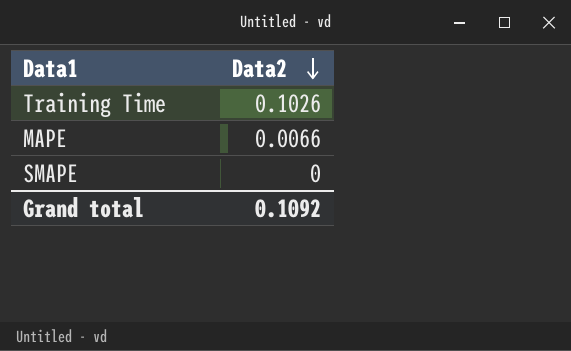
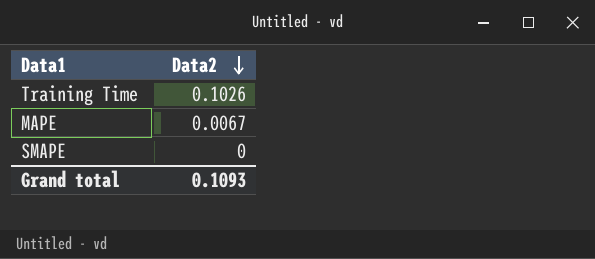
MAPE | Data2: 0.0066 -> 0.0067
Grand total | Data2: 0.1092 -> 0.1093

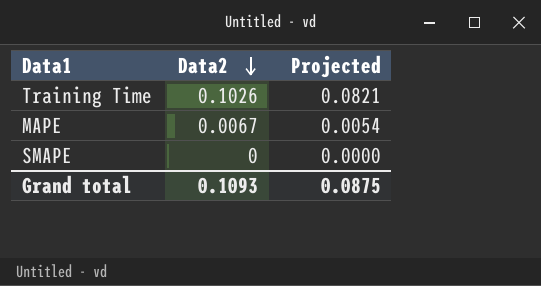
column Projected | formula: none -> [Data2] * 0.8

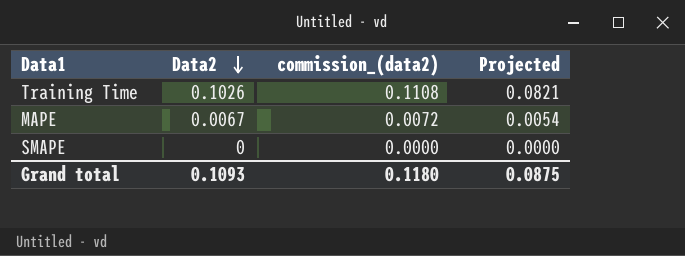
column commission_(data2) | formula: none -> [Data2] * 1.08

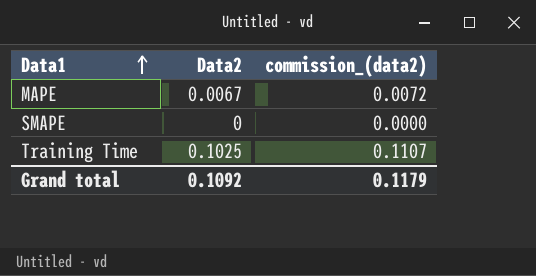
row order: Data2 descending -> Data1 ascending
column Projected | formula: [Data2] * 0.8 -> none
Training Time | Data2: 0.1026 -> 0.1025
Training Time | commission_(data2): 0.1108 -> 0.1107
Grand total | Data2: 0.1093 -> 0.1092
Grand total | commission_(data2): 0.1180 -> 0.1179

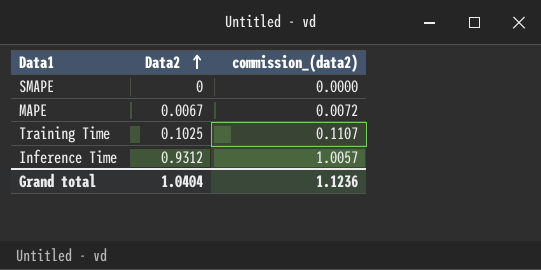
row order: Data1 ascending -> Data2 ascending
row Inference Time: none -> 0.9312 | 1.0057
Grand total | Data2: 0.1092 -> 1.0404
Grand total | commission_(data2): 0.1179 -> 1.1236

